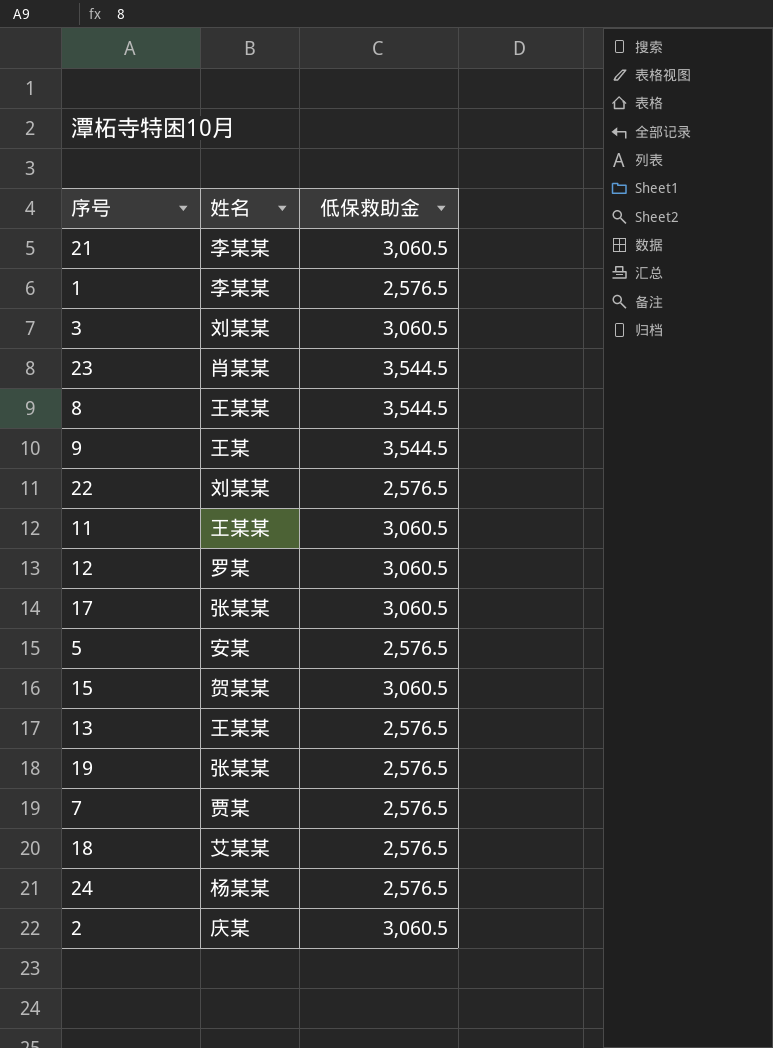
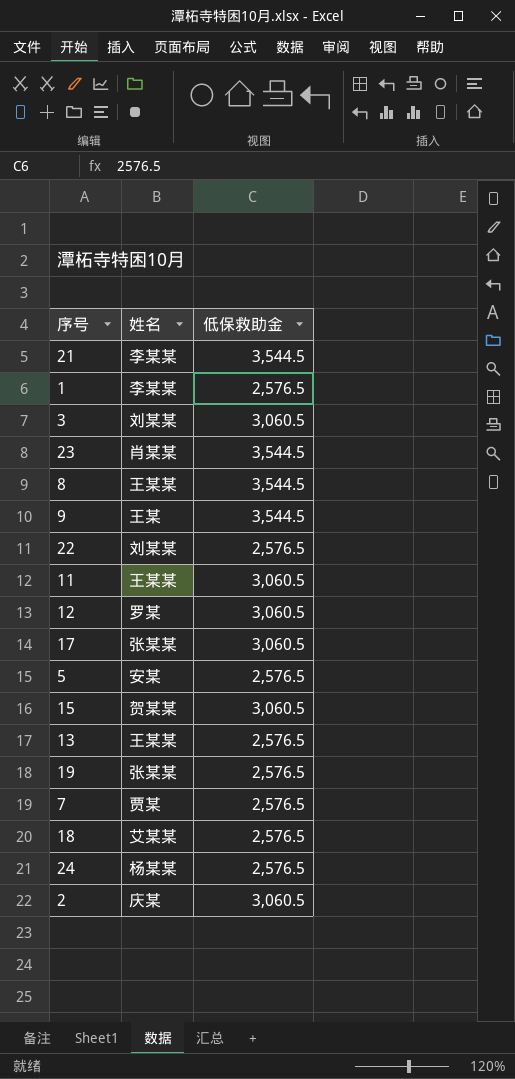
21 | 低保救助金: 3,060.5 -> 3,544.5

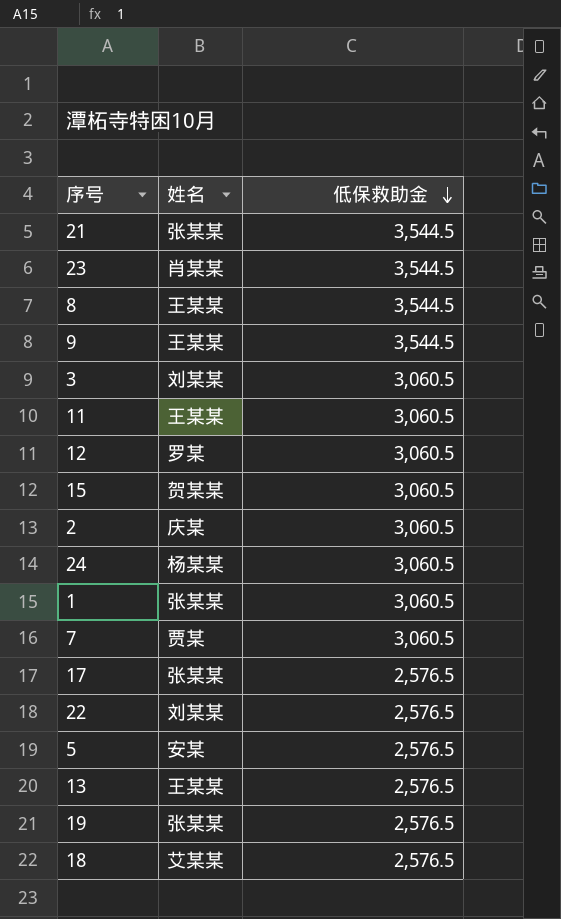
row order: none -> 低保救助金 descending
21 | 姓名: 李某某 -> 张某某
9 | 姓名: 王某 -> 王某某
24 | 低保救助金: 2,576.5 -> 3,060.5
1 | 姓名: 李某某 -> 张某某
1 | 低保救助金: 2,576.5 -> 3,060.5
7 | 低保救助金: 2,576.5 -> 3,060.5
17 | 低保救助金: 3,060.5 -> 2,576.5

